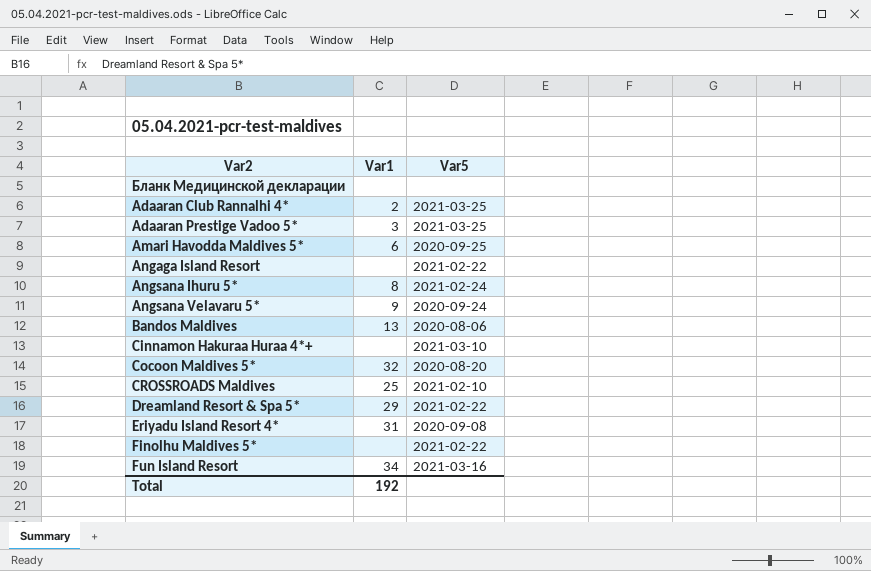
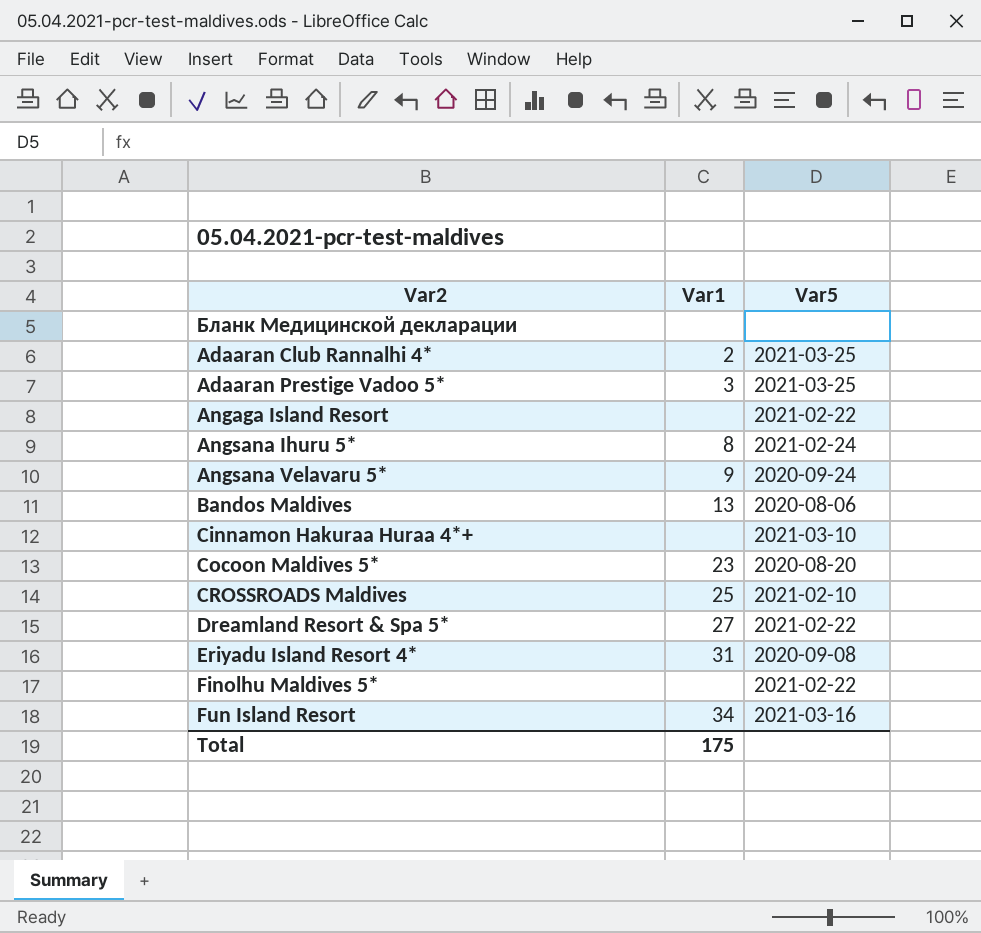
row Amari Havodda Maldives 5*: 6 | 2020-09-25 -> none
Cocoon Maldives 5* | Var1: 32 -> 23
Dreamland Resort & Spa 5* | Var1: 29 -> 27
Total | Var1: 192 -> 175

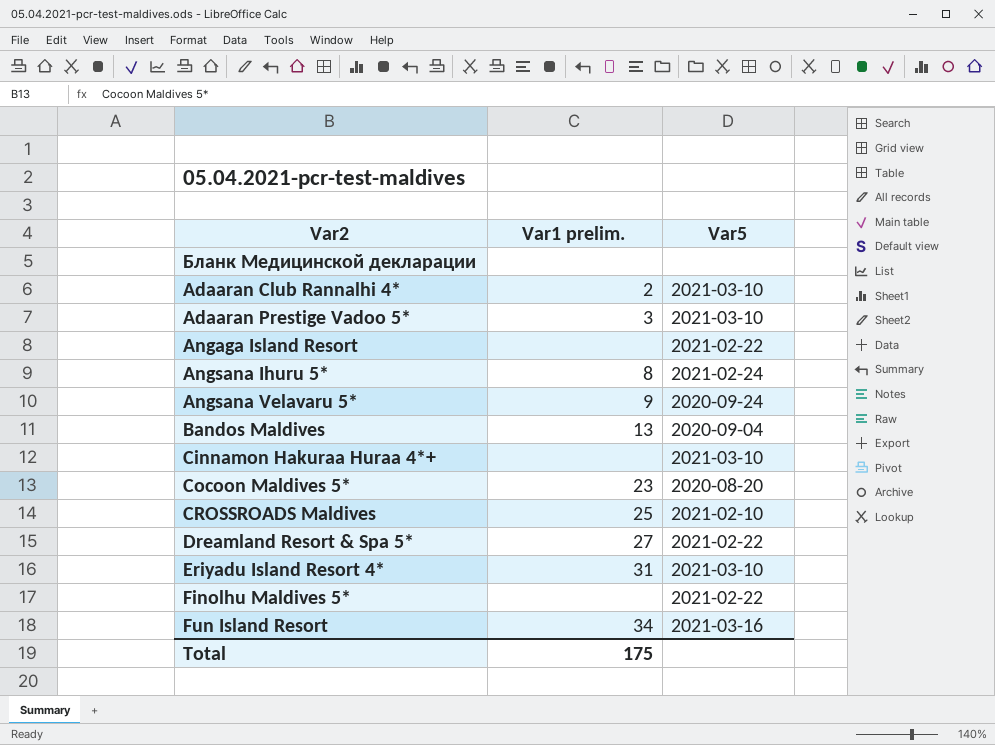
column name: Var1 -> Var1 prelim.
Adaaran Club Rannalhi 4* | Var5: 2021-03-25 -> 2021-03-10
Adaaran Prestige Vadoo 5* | Var5: 2021-03-25 -> 2021-03-10
Bandos Maldives | Var5: 2020-08-06 -> 2020-09-04
Eriyadu Island Resort 4* | Var5: 2020-09-08 -> 2021-03-10

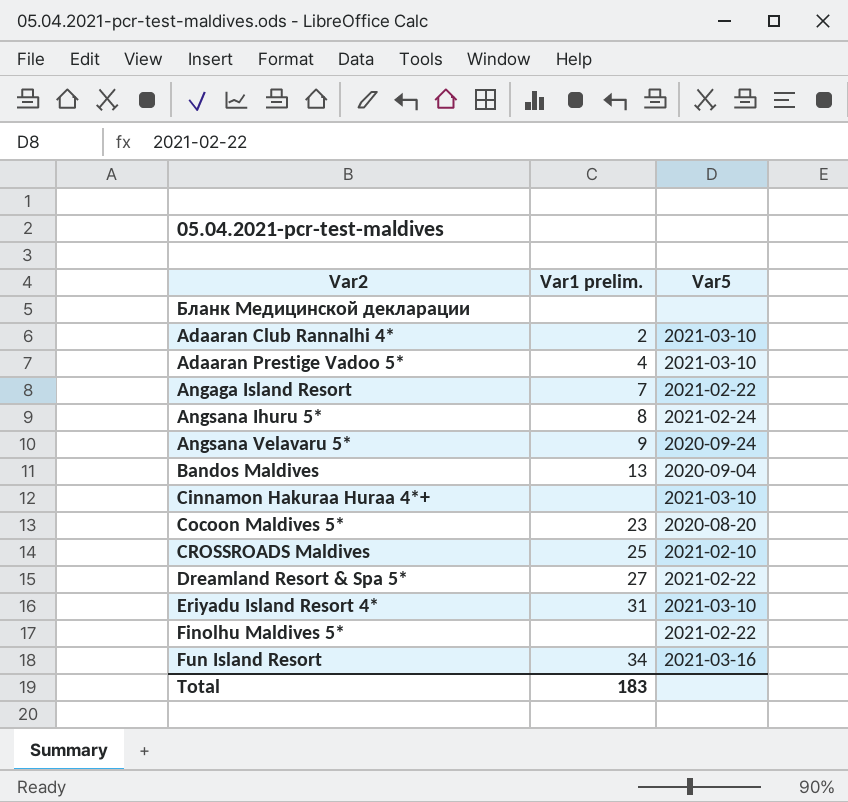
Adaaran Prestige Vadoo 5* | Var1 prelim.: 3 -> 4
Angaga Island Resort | Var1 prelim.: none -> 7
Total | Var1 prelim.: 175 -> 183

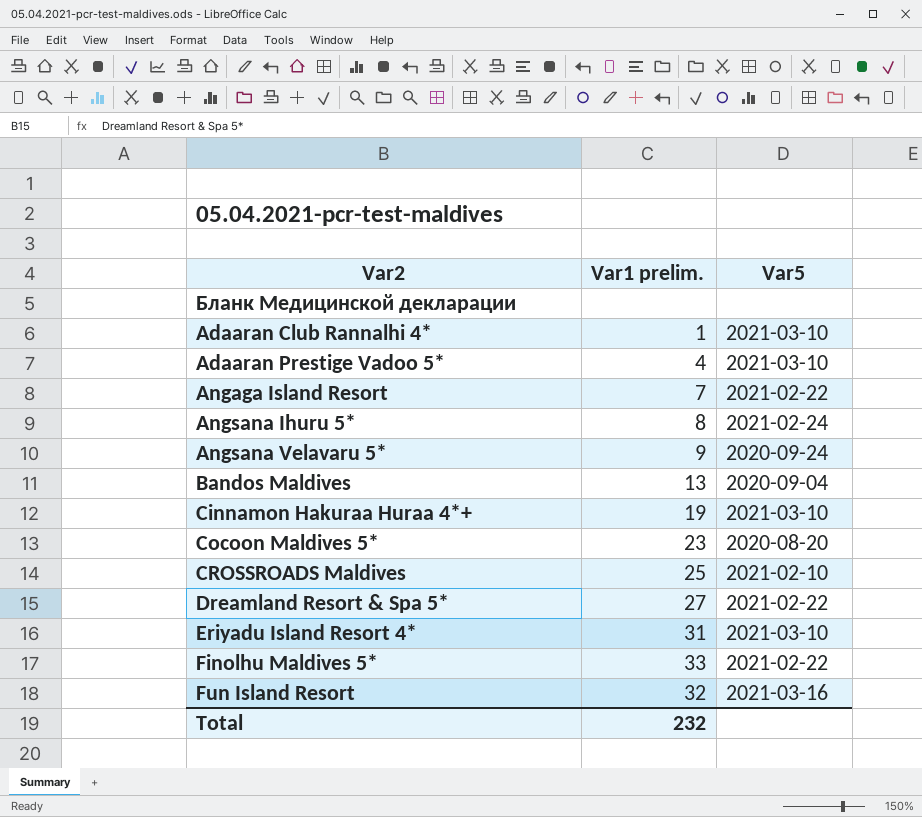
Adaaran Club Rannalhi 4* | Var1 prelim.: 2 -> 1
Cinnamon Hakuraa Huraa 4*+ | Var1 prelim.: none -> 19
Finolhu Maldives 5* | Var1 prelim.: none -> 33
Fun Island Resort | Var1 prelim.: 34 -> 32
Total | Var1 prelim.: 183 -> 232

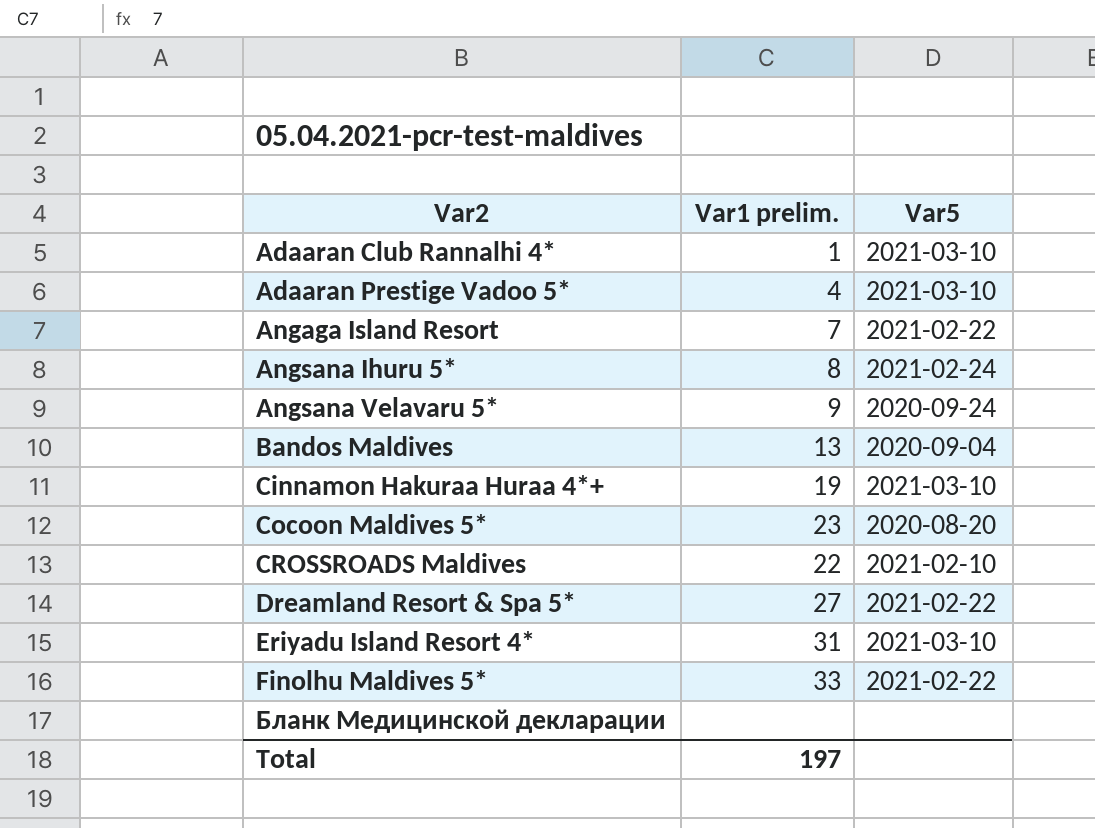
row order: none -> Var2 ascending
row Fun Island Resort: 32 | 2021-03-16 -> none
CROSSROADS Maldives | Var1 prelim.: 25 -> 22
Total | Var1 prelim.: 232 -> 197

